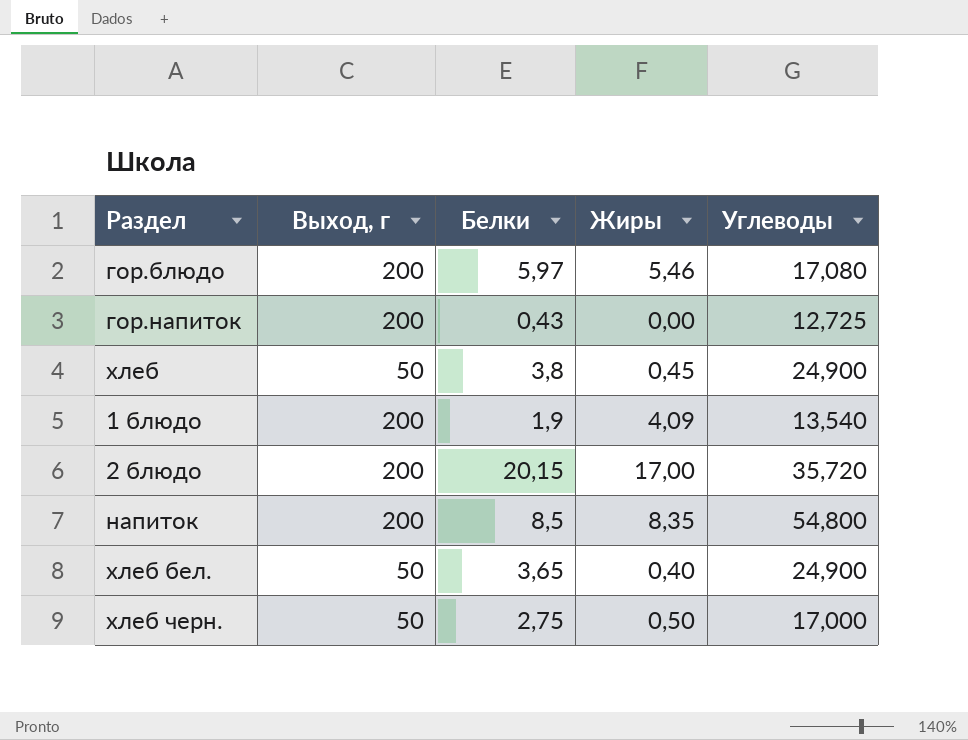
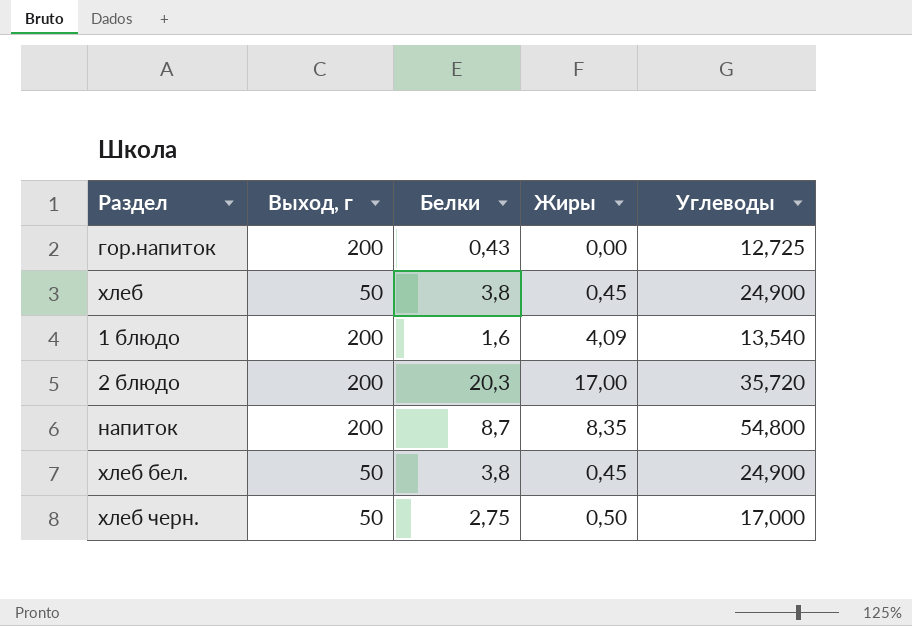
row гор.блюдо: 200 | 5,97 | 5,46 | 17,080 -> none
1 блюдо | Белки: 1,9 -> 1,6
2 блюдо | Белки: 20,15 -> 20,3
напиток | Белки: 8,5 -> 8,7
хлеб бел. | Белки: 3,65 -> 3,8
хлеб бел. | Жиры: 0,40 -> 0,45

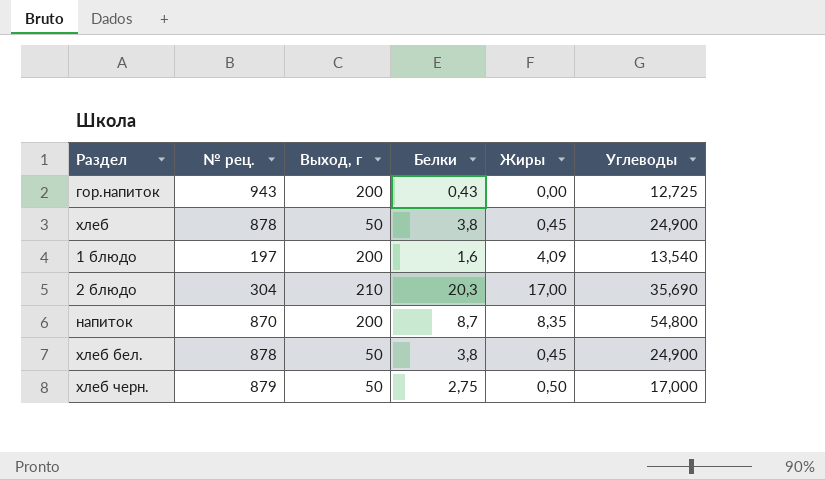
column № рец. | position: none -> 2
2 блюдо | Выход, г: 200 -> 210
2 блюдо | Углеводы: 35,720 -> 35,690

